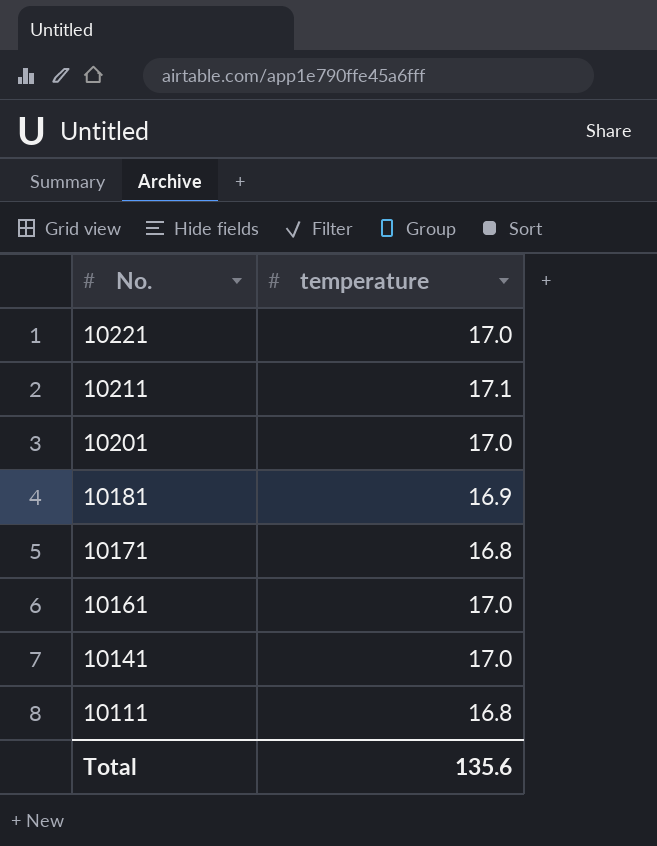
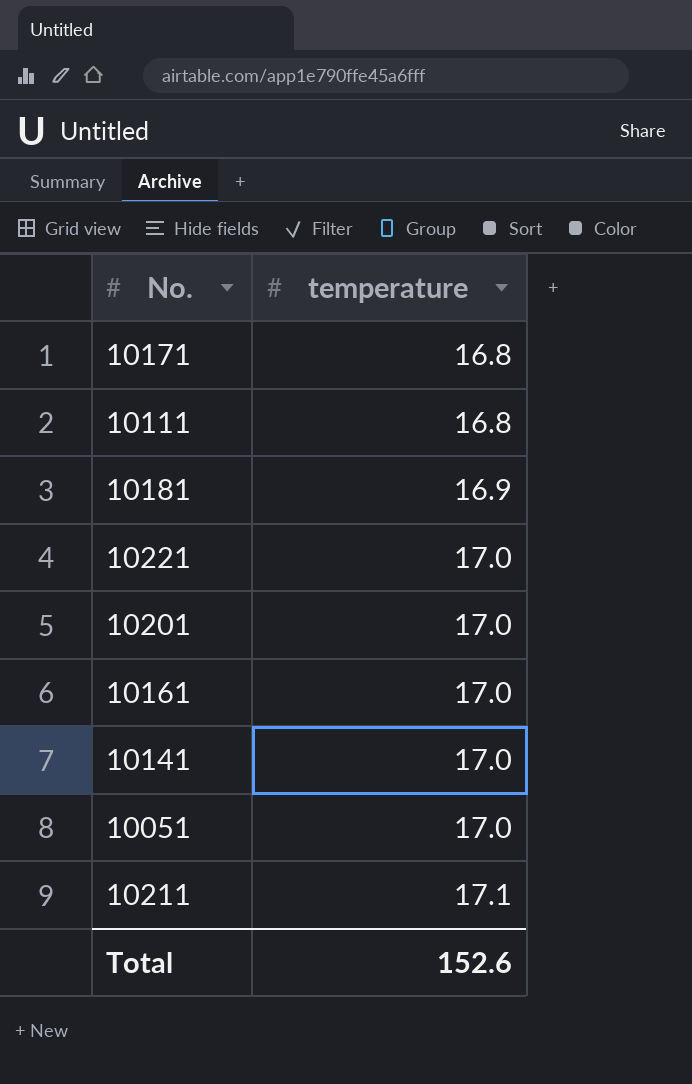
row order: No. descending -> temperature ascending
row 10051: none -> 17.0
Total | temperature: 135.6 -> 152.6

